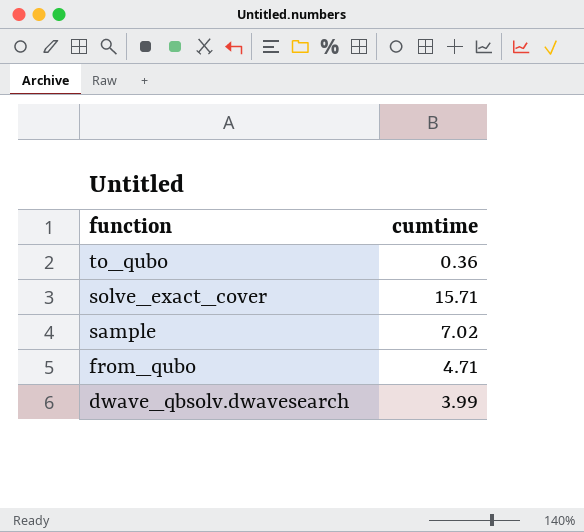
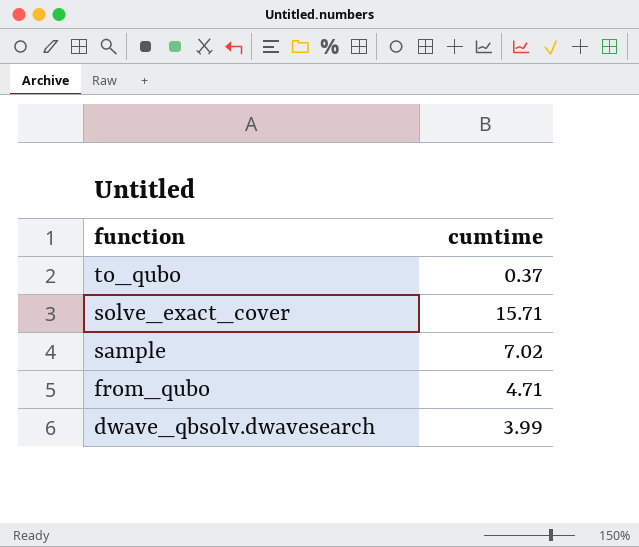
to_qubo | cumtime: 0.36 -> 0.37

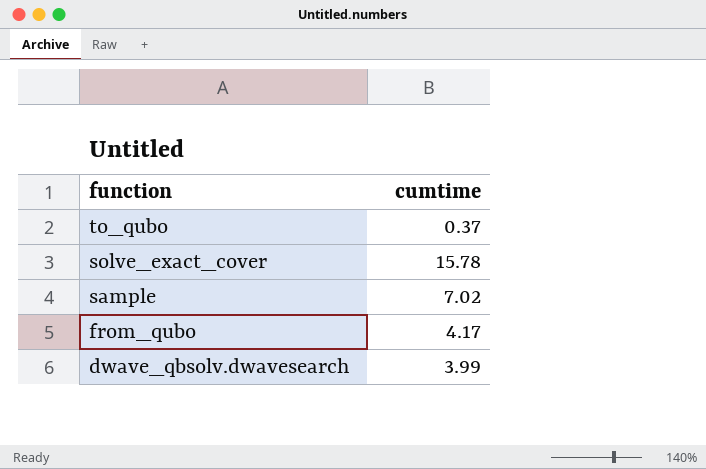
solve_exact_cover | cumtime: 15.71 -> 15.78
from_qubo | cumtime: 4.71 -> 4.17

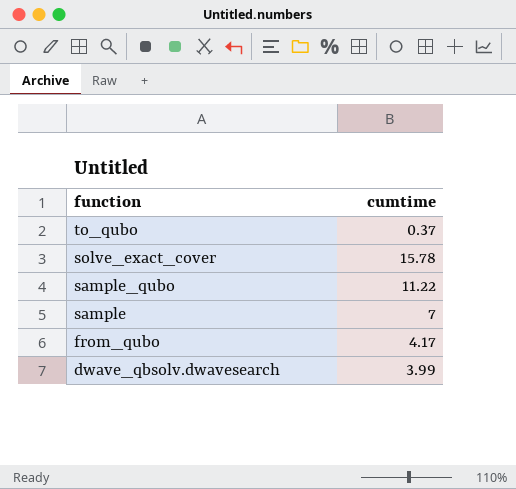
row sample_qubo: none -> 11.22
sample | cumtime: 7.02 -> 7

